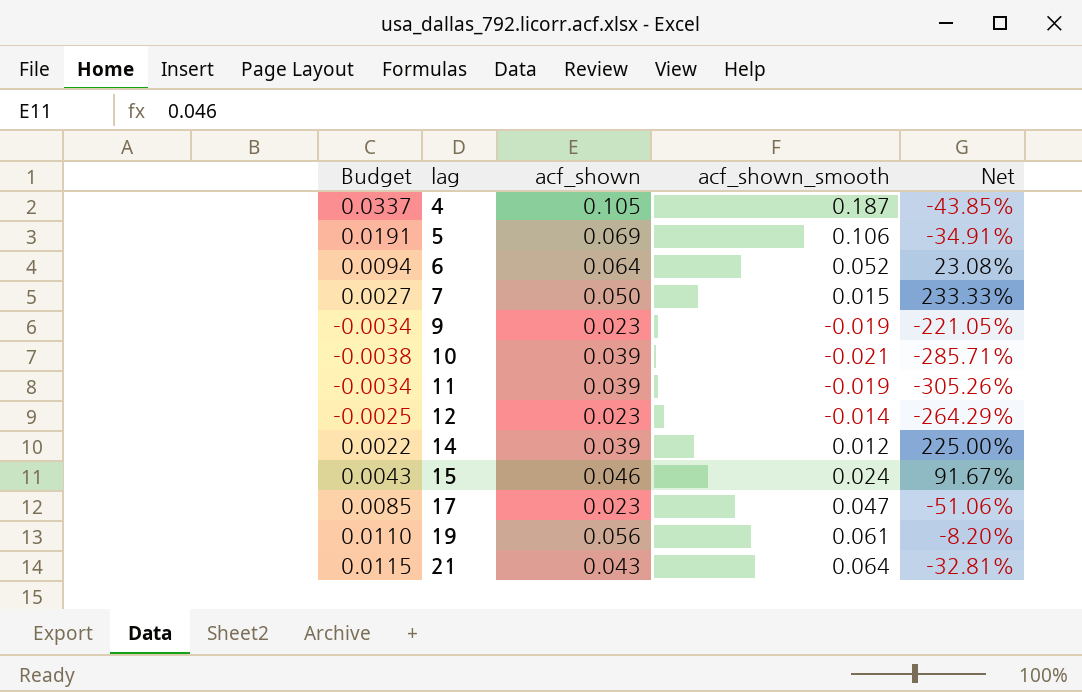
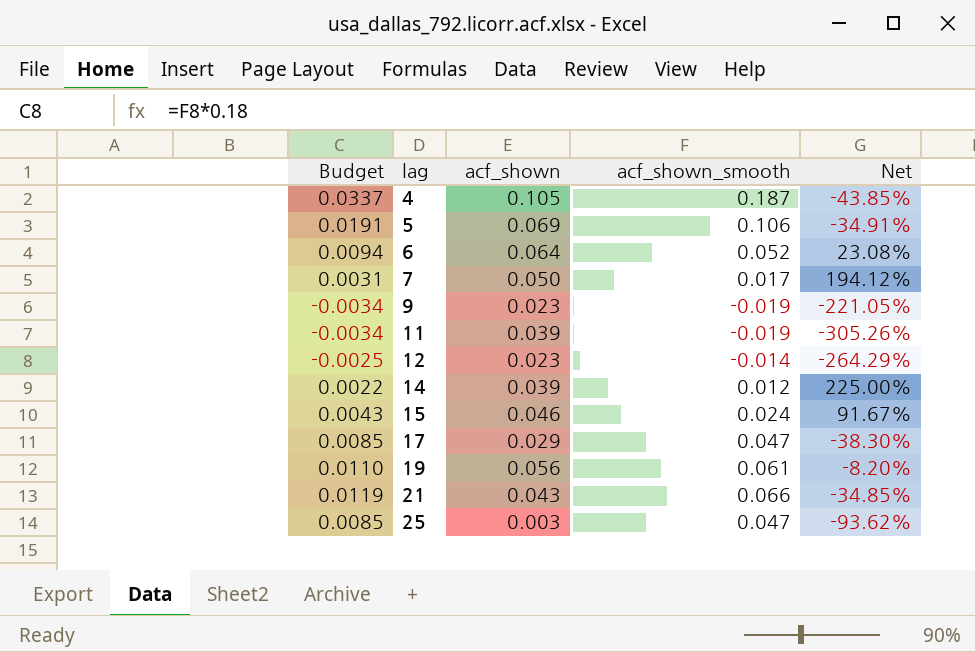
row 10: -0.0038 | 0.039 | -0.021 | -285.71% -> none
7 | Budget: 0.0027 -> 0.0031
7 | acf_shown_smooth: 0.015 -> 0.017
7 | Net: 233.33% -> 194.12%
17 | acf_shown: 0.023 -> 0.029
17 | Net: -51.06% -> -38.30%
21 | Budget: 0.0115 -> 0.0119
21 | acf_shown_smooth: 0.064 -> 0.066
21 | Net: -32.81% -> -34.85%
row 25: none -> 0.0085 | 0.003 | 0.047 | -93.62%

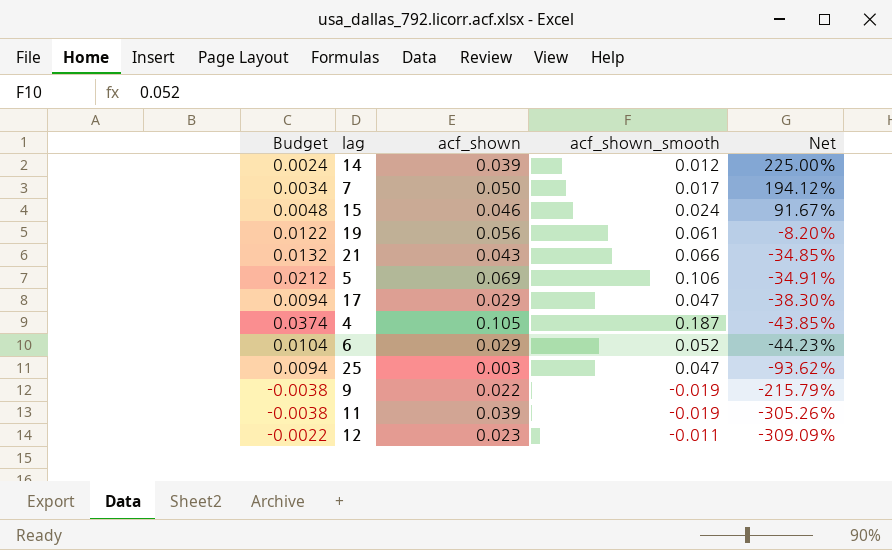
row order: lag ascending -> Net descending
column Budget | formula: [acf_shown_smooth] * 0.18 -> [acf_shown_smooth] * 0.2
6 | acf_shown: 0.064 -> 0.029
6 | Net: 23.08% -> -44.23%
9 | acf_shown: 0.023 -> 0.022
9 | Net: -221.05% -> -215.79%
12 | acf_shown_smooth: -0.014 -> -0.011
12 | Net: -264.29% -> -309.09%

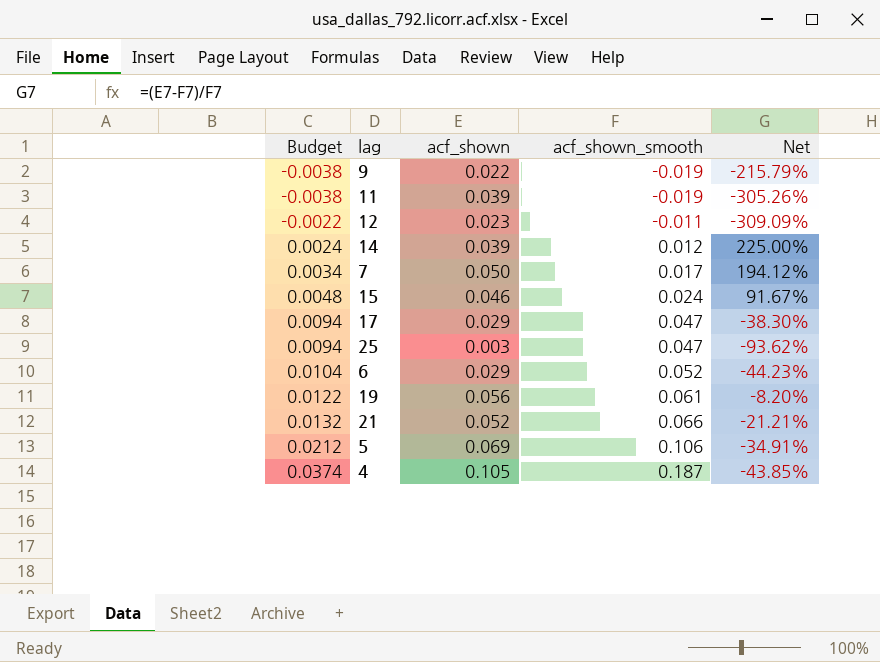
row order: Net descending -> Budget ascending
21 | acf_shown: 0.043 -> 0.052
21 | Net: -34.85% -> -21.21%

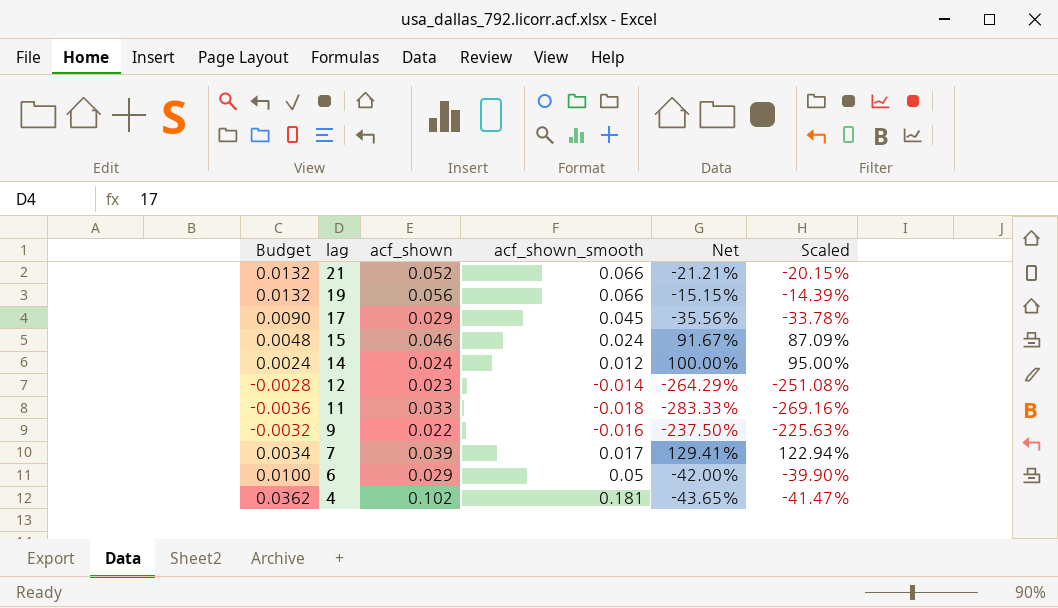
row order: Budget ascending -> lag descending
column Scaled | formula: none -> [Net] * 0.95
row 25: 0.0094 | 0.003 | 0.047 | -93.62% -> none
row 5: 0.0212 | 0.069 | 0.106 | -34.91% -> none
19 | Budget: 0.0122 -> 0.0132
19 | acf_shown_smooth: 0.061 -> 0.066
19 | Net: -8.20% -> -15.15%
17 | Budget: 0.0094 -> 0.0090
17 | acf_shown_smooth: 0.047 -> 0.045
17 | Net: -38.30% -> -35.56%
14 | acf_shown: 0.039 -> 0.024
14 | Net: 225.00% -> 100.00%
12 | Budget: -0.0022 -> -0.0028
12 | acf_shown_smooth: -0.011 -> -0.014
12 | Net: -309.09% -> -264.29%
11 | Budget: -0.0038 -> -0.0036
11 | acf_shown: 0.039 -> 0.033
11 | acf_shown_smooth: -0.019 -> -0.018
11 | Net: -305.26% -> -283.33%
9 | Budget: -0.0038 -> -0.0032
9 | acf_shown_smooth: -0.019 -> -0.016
9 | Net: -215.79% -> -237.50%
7 | acf_shown: 0.050 -> 0.039
7 | Net: 194.12% -> 129.41%
6 | Budget: 0.0104 -> 0.0100
6 | acf_shown_smooth: 0.052 -> 0.05
6 | Net: -44.23% -> -42.00%
4 | Budget: 0.0374 -> 0.0362
4 | acf_shown: 0.105 -> 0.102
4 | acf_shown_smooth: 0.187 -> 0.181
4 | Net: -43.85% -> -43.65%

